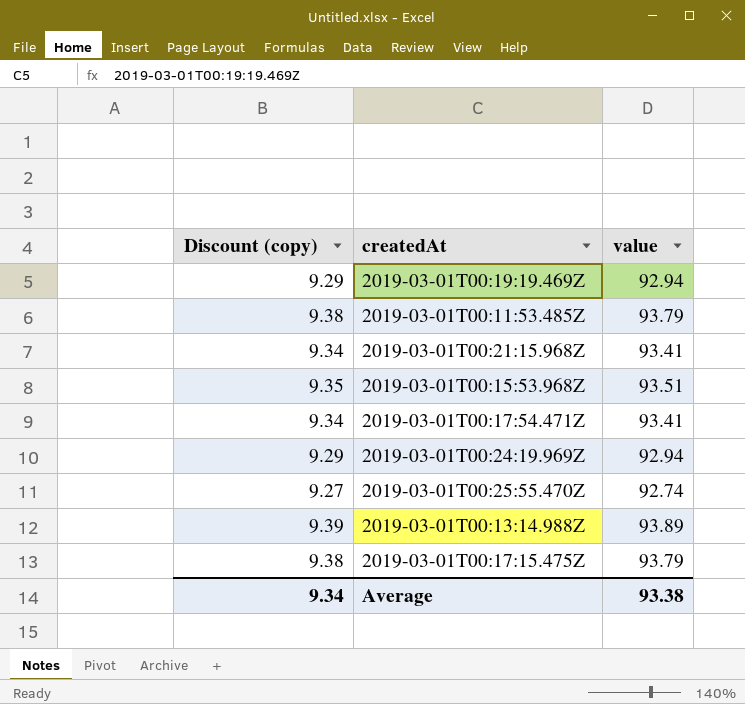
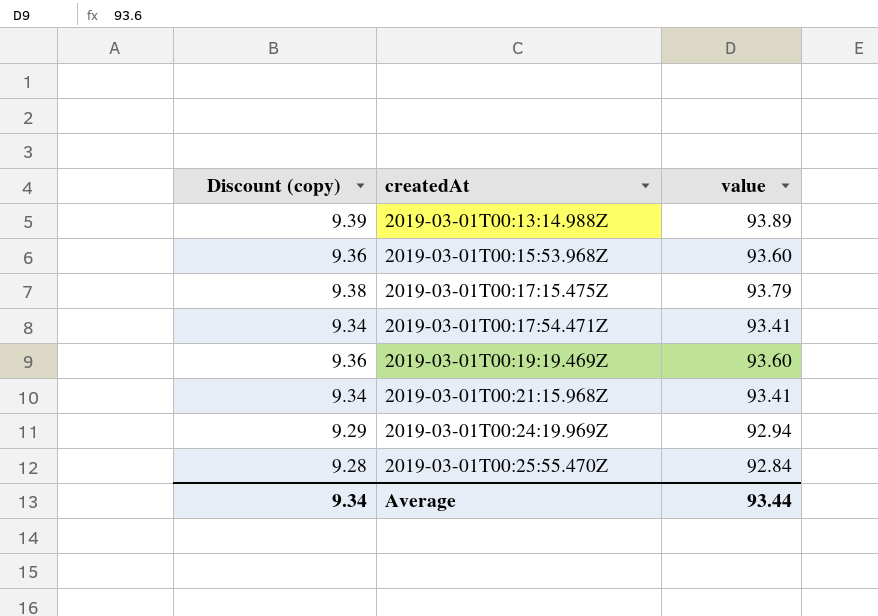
row order: none -> createdAt ascending
row 2019-03-01T00:11:53.485Z: 9.38 | 93.79 -> none
2019-03-01T00:15:53.968Z | Discount (copy): 9.35 -> 9.36
2019-03-01T00:15:53.968Z | value: 93.51 -> 93.60
2019-03-01T00:19:19.469Z | Discount (copy): 9.29 -> 9.36
2019-03-01T00:19:19.469Z | value: 92.94 -> 93.60
2019-03-01T00:25:55.470Z | Discount (copy): 9.27 -> 9.28
2019-03-01T00:25:55.470Z | value: 92.74 -> 92.84
Average | value: 93.38 -> 93.44

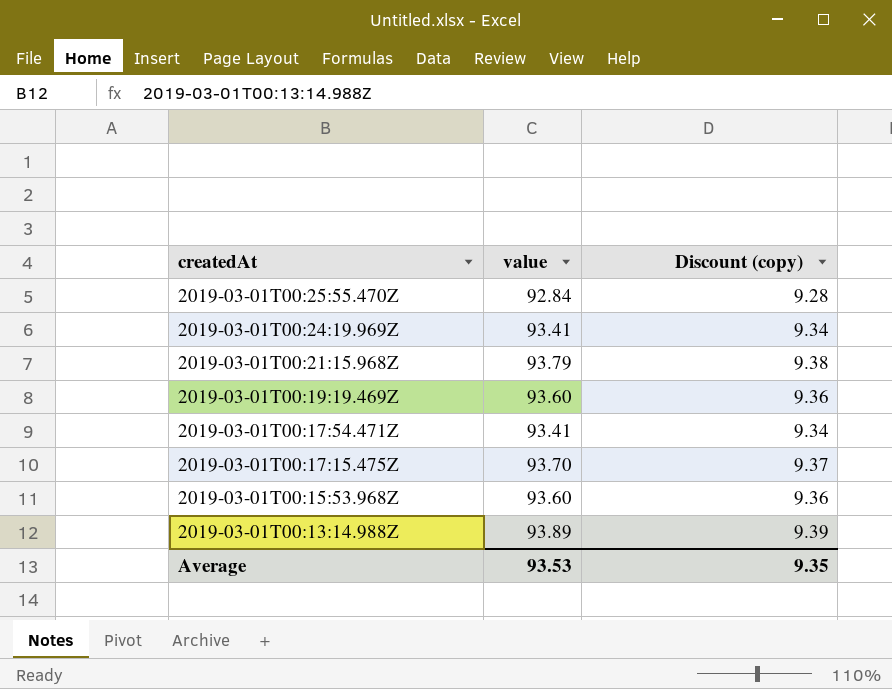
row order: createdAt ascending -> createdAt descending
column Discount (copy) | position: 1 -> 3
2019-03-01T00:24:19.969Z | value: 92.94 -> 93.41
2019-03-01T00:24:19.969Z | Discount (copy): 9.29 -> 9.34
2019-03-01T00:21:15.968Z | value: 93.41 -> 93.79
2019-03-01T00:21:15.968Z | Discount (copy): 9.34 -> 9.38
2019-03-01T00:17:15.475Z | value: 93.79 -> 93.70
2019-03-01T00:17:15.475Z | Discount (copy): 9.38 -> 9.37
Average | value: 93.44 -> 93.53
Average | Discount (copy): 9.34 -> 9.35

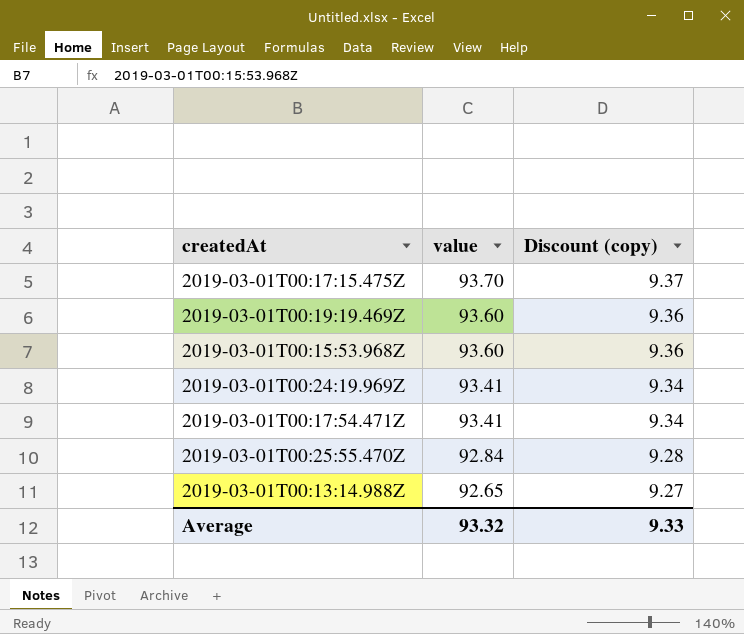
row order: createdAt descending -> value descending
row 2019-03-01T00:21:15.968Z: 93.79 | 9.38 -> none
2019-03-01T00:13:14.988Z | value: 93.89 -> 92.65
2019-03-01T00:13:14.988Z | Discount (copy): 9.39 -> 9.27
Average | value: 93.53 -> 93.32
Average | Discount (copy): 9.35 -> 9.33

